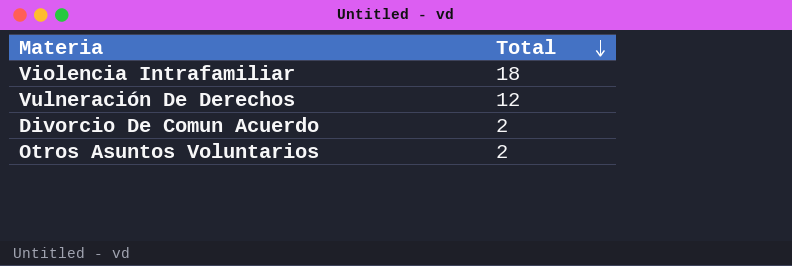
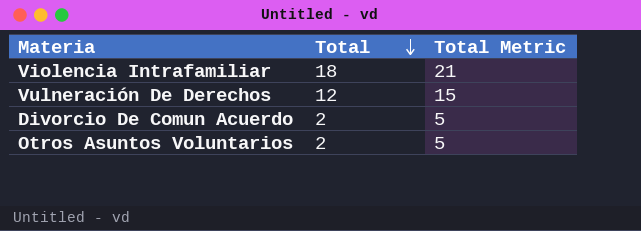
column Total Metric | formula: none -> [Total] + 3

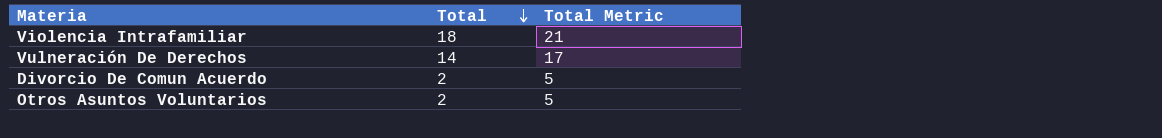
Vulneración De Derechos | Total: 12 -> 14
Vulneración De Derechos | Total Metric: 15 -> 17

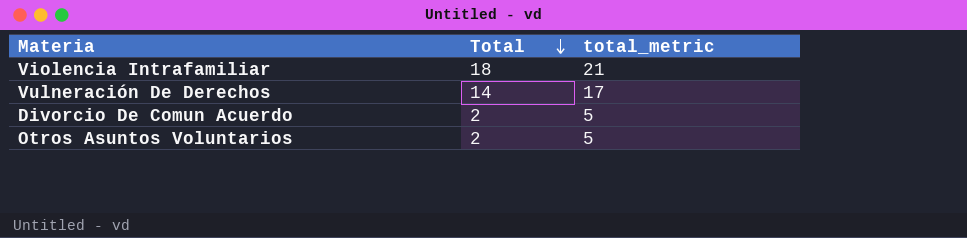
column name: Total Metric -> total_metric

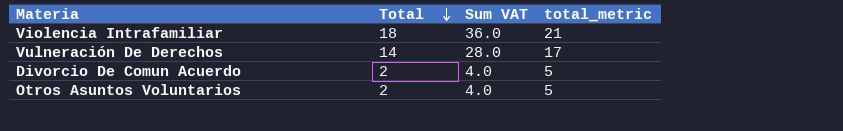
column Sum VAT | formula: none -> [Total] * 2

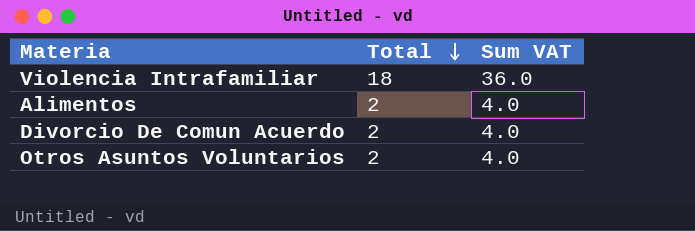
column total_metric | formula: [Total] + 3 -> none
row Vulneración De Derechos: 14 | 28.0 | 17 -> none
row Alimentos: none -> 2 | 4.0

